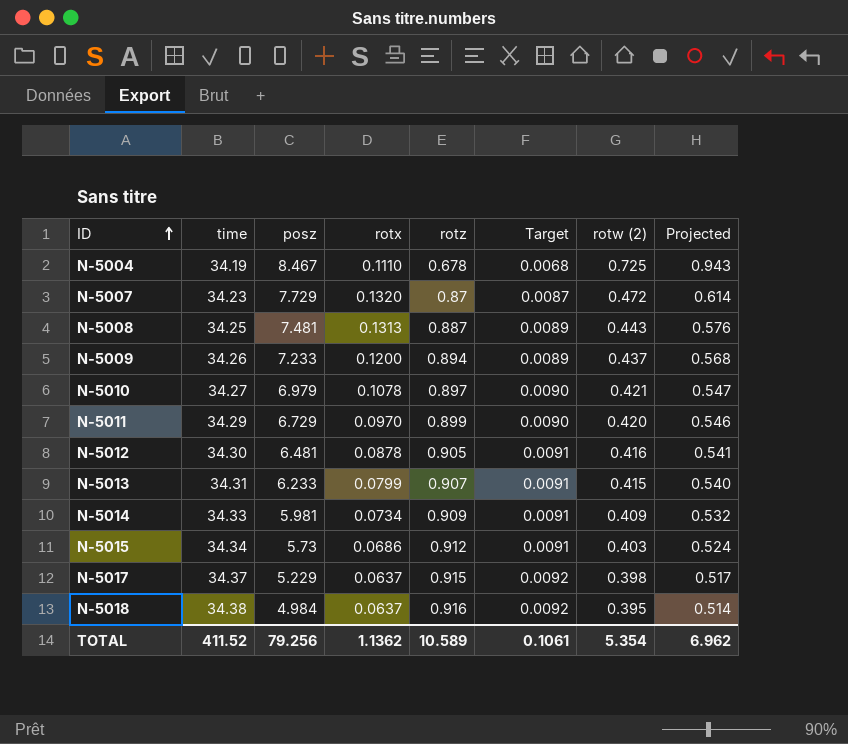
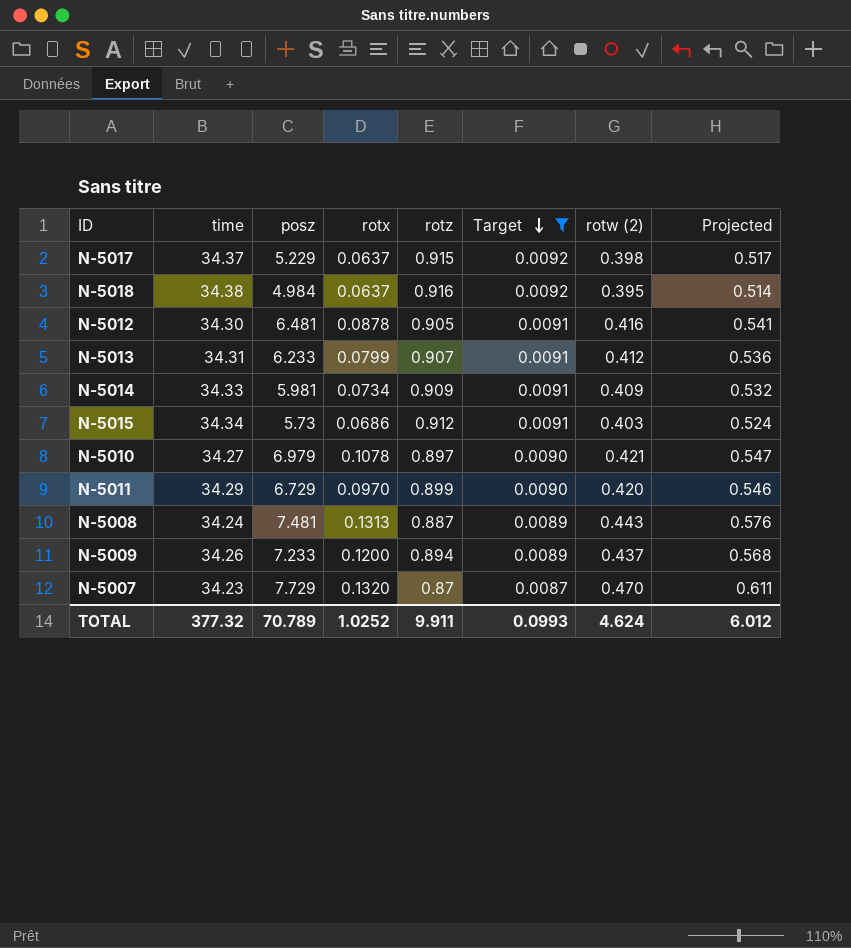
filter: none -> Target != 0.0068
row order: ID ascending -> Target descending
N-5013 | rotw (2): 0.415 -> 0.412
N-5013 | Projected: 0.540 -> 0.536
N-5008 | time: 34.25 -> 34.24
N-5007 | rotw (2): 0.472 -> 0.470
N-5007 | Projected: 0.614 -> 0.611
TOTAL | time: 411.52 -> 377.32
TOTAL | posz: 79.256 -> 70.789
TOTAL | rotx: 1.1362 -> 1.0252
TOTAL | rotz: 10.589 -> 9.911
TOTAL | Target: 0.1061 -> 0.0993
TOTAL | rotw (2): 5.354 -> 4.624
TOTAL | Projected: 6.962 -> 6.012

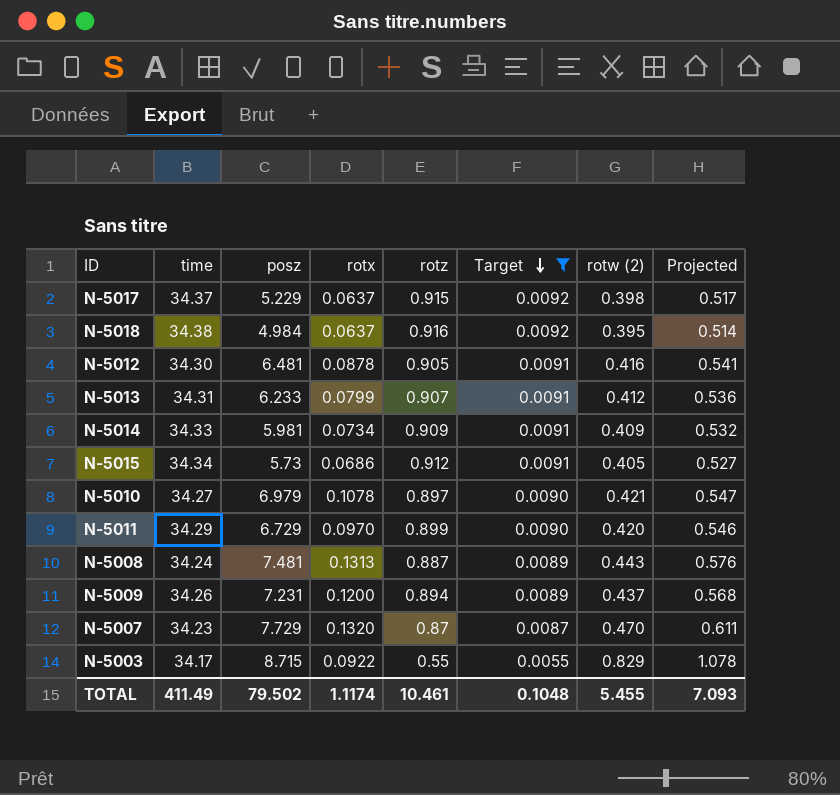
N-5015 | rotw (2): 0.403 -> 0.405
N-5015 | Projected: 0.524 -> 0.527
N-5009 | posz: 7.233 -> 7.231
row N-5003: none -> 34.17 | 8.715 | 0.0922 | 0.55 | 0.0055 | 0.829 | 1.078
TOTAL | time: 377.32 -> 411.49
TOTAL | posz: 70.789 -> 79.502
TOTAL | rotx: 1.0252 -> 1.1174
TOTAL | rotz: 9.911 -> 10.461
TOTAL | Target: 0.0993 -> 0.1048
TOTAL | rotw (2): 4.624 -> 5.455
TOTAL | Projected: 6.012 -> 7.093

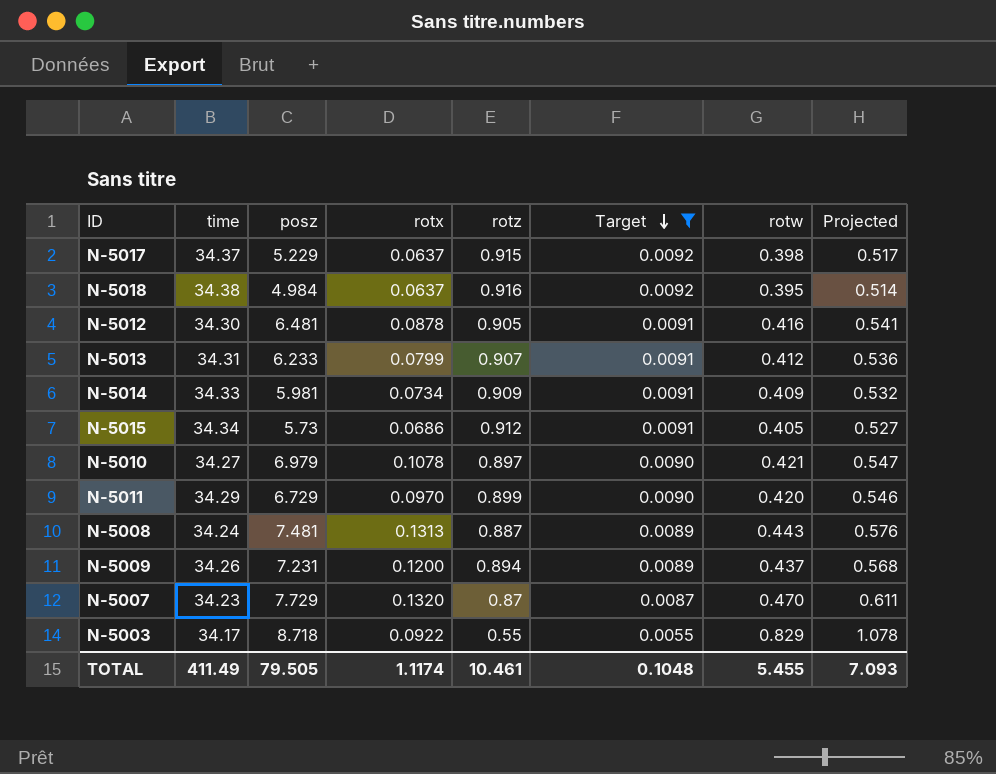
column name: rotw (2) -> rotw
N-5003 | posz: 8.715 -> 8.718
TOTAL | posz: 79.502 -> 79.505

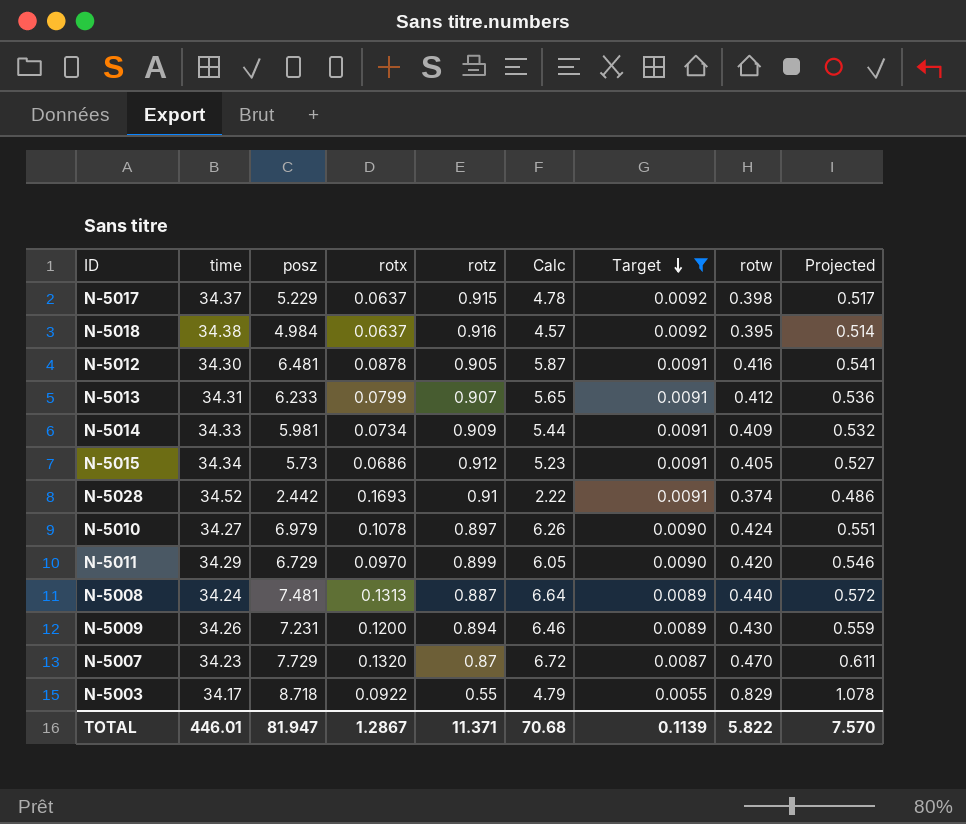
column Calc | formula: none -> [posz] * [rotz]
row N-5028: none -> 34.52 | 2.442 | 0.1693 | 0.91 | 2.22 | 0.0091 | 0.374 | 0.486
N-5010 | rotw: 0.421 -> 0.424
N-5010 | Projected: 0.547 -> 0.551
N-5008 | rotw: 0.443 -> 0.440
N-5008 | Projected: 0.576 -> 0.572
N-5009 | rotw: 0.437 -> 0.430
N-5009 | Projected: 0.568 -> 0.559
TOTAL | time: 411.49 -> 446.01
TOTAL | posz: 79.505 -> 81.947
TOTAL | rotx: 1.1174 -> 1.2867
TOTAL | rotz: 10.461 -> 11.371
TOTAL | Target: 0.1048 -> 0.1139
TOTAL | rotw: 5.455 -> 5.822
TOTAL | Projected: 7.093 -> 7.570

